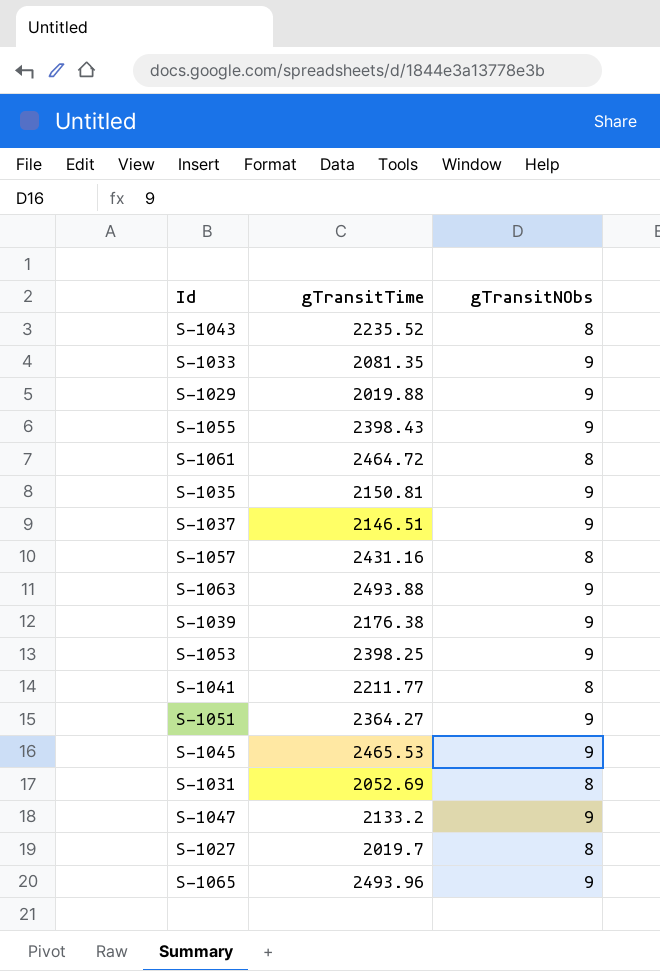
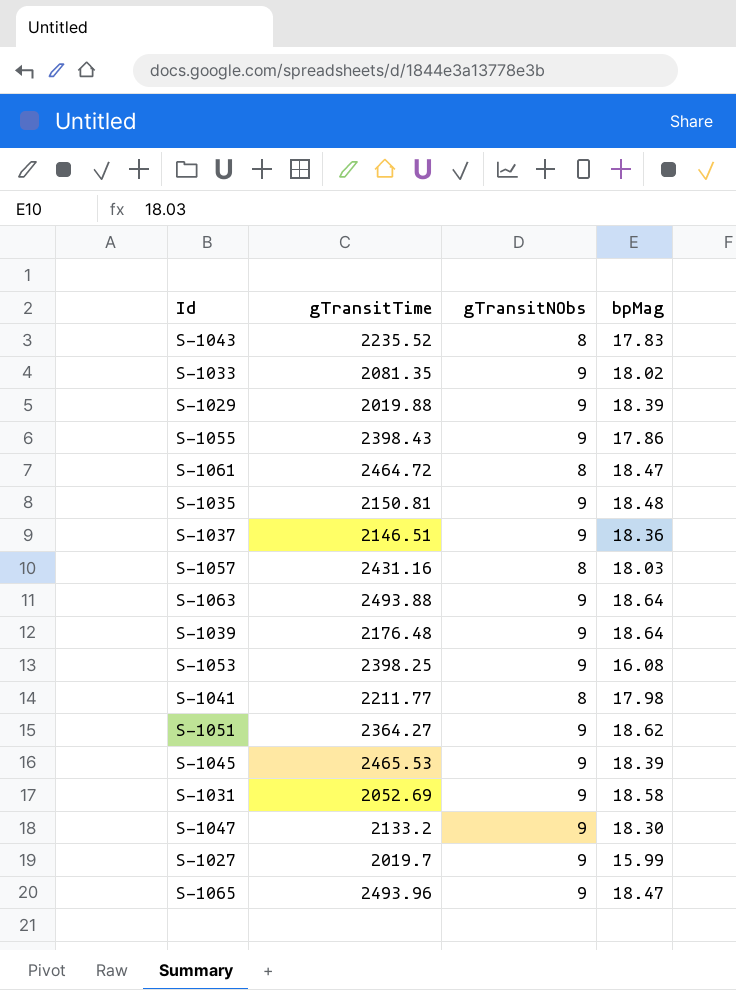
column bpMag | position: none -> 4
S-1039 | gTransitTime: 2176.38 -> 2176.48
S-1031 | gTransitNObs: 8 -> 9
S-1027 | gTransitNObs: 8 -> 9

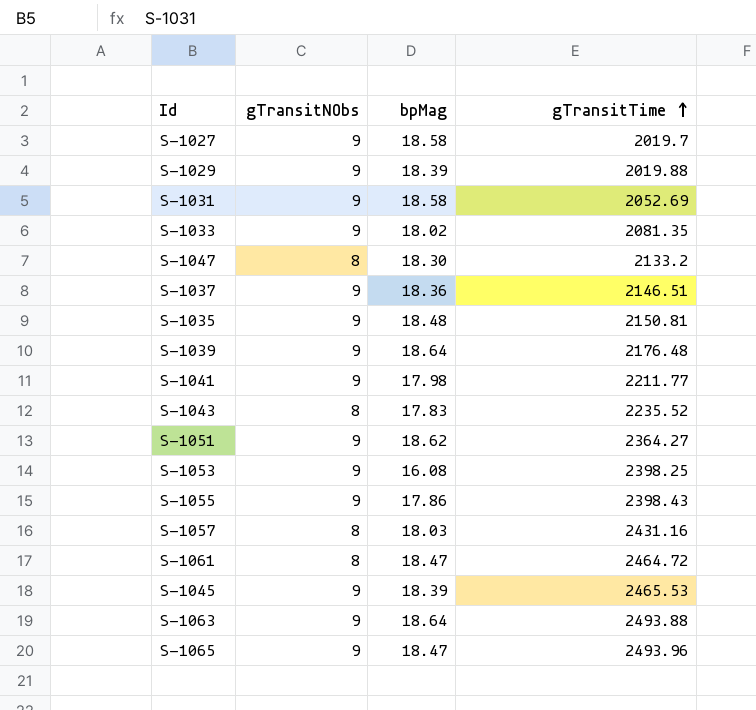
row order: none -> gTransitTime ascending
column gTransitTime | position: 2 -> 4
S-1027 | bpMag: 15.99 -> 18.58
S-1047 | gTransitNObs: 9 -> 8
S-1041 | gTransitNObs: 8 -> 9

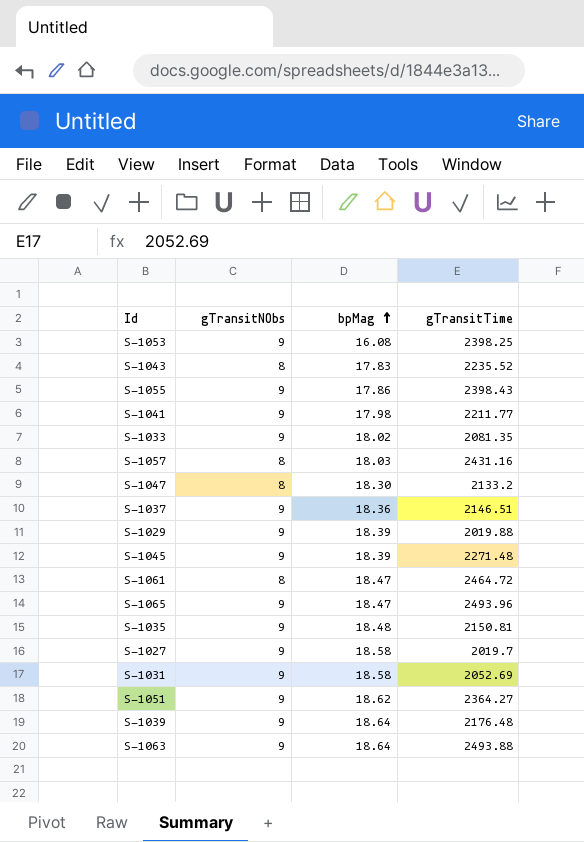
row order: gTransitTime ascending -> bpMag ascending
S-1045 | gTransitTime: 2465.53 -> 2271.48

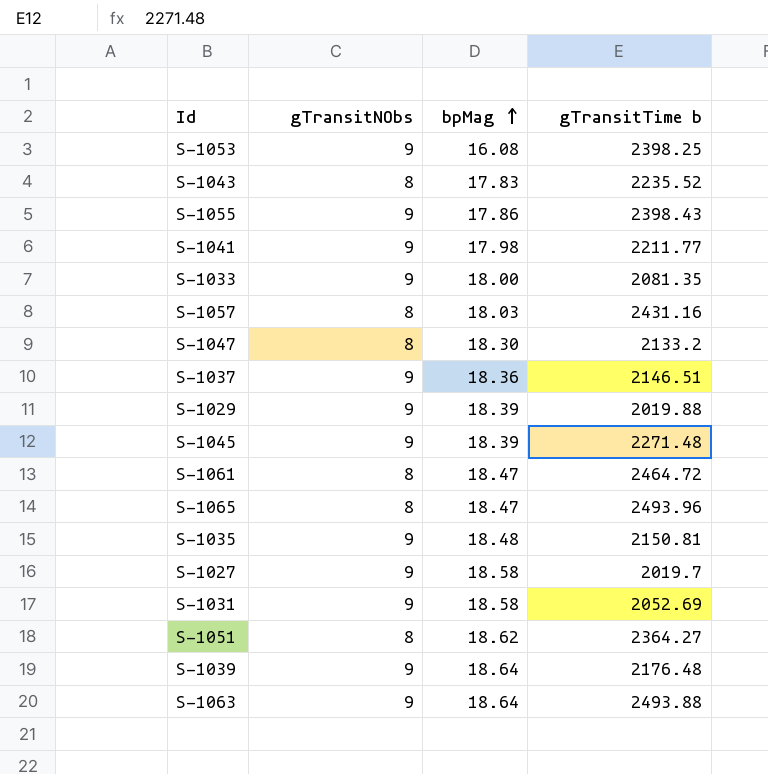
column name: gTransitTime -> gTransitTime b
S-1033 | bpMag: 18.02 -> 18.00
S-1065 | gTransitNObs: 9 -> 8
S-1051 | gTransitNObs: 9 -> 8

